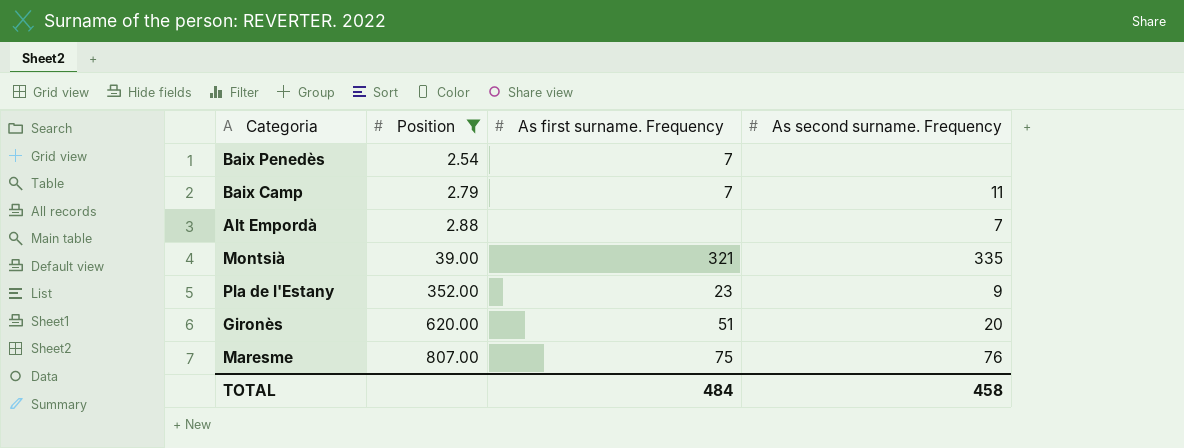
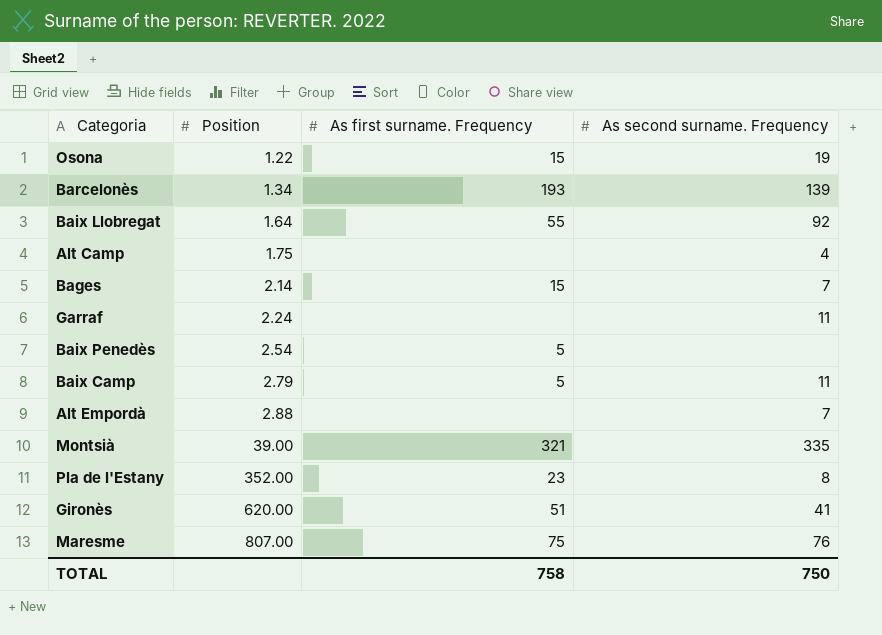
filter: Position >= 2.54 -> none
Baix Penedès | As first surname. Frequency: 7 -> 5
Baix Camp | As first surname. Frequency: 7 -> 5
Pla de l'Estany | As second surname. Frequency: 9 -> 8
Gironès | As second surname. Frequency: 20 -> 41
TOTAL | As first surname. Frequency: 484 -> 758
TOTAL | As second surname. Frequency: 458 -> 750

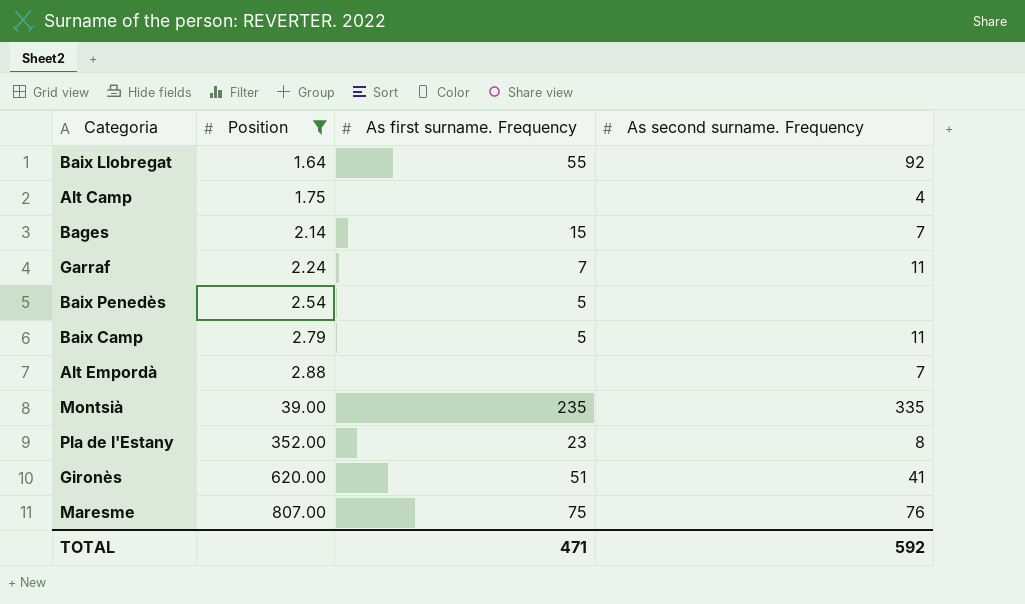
filter: none -> Position >= 1.64
Garraf | As first surname. Frequency: none -> 7
Montsià | As first surname. Frequency: 321 -> 235
TOTAL | As first surname. Frequency: 758 -> 471
TOTAL | As second surname. Frequency: 750 -> 592

